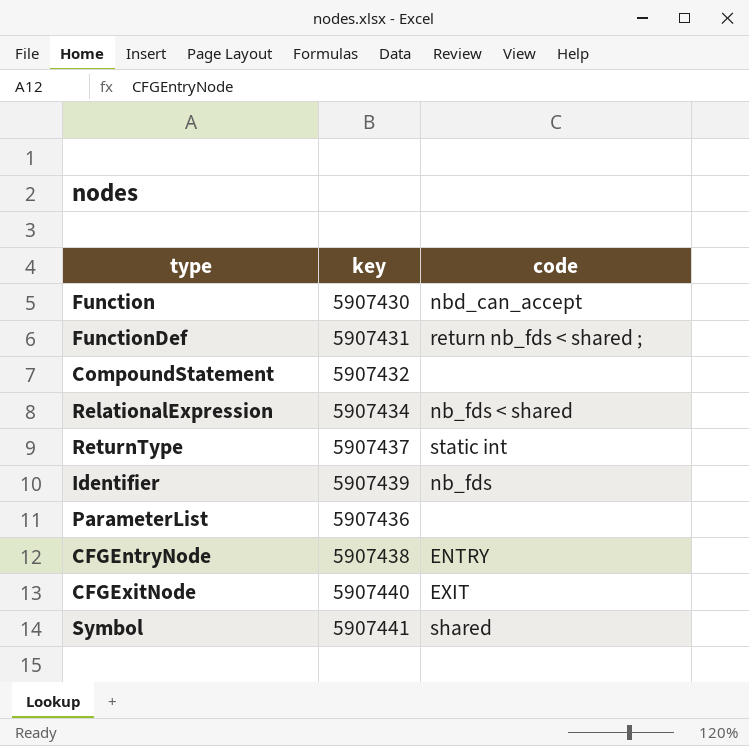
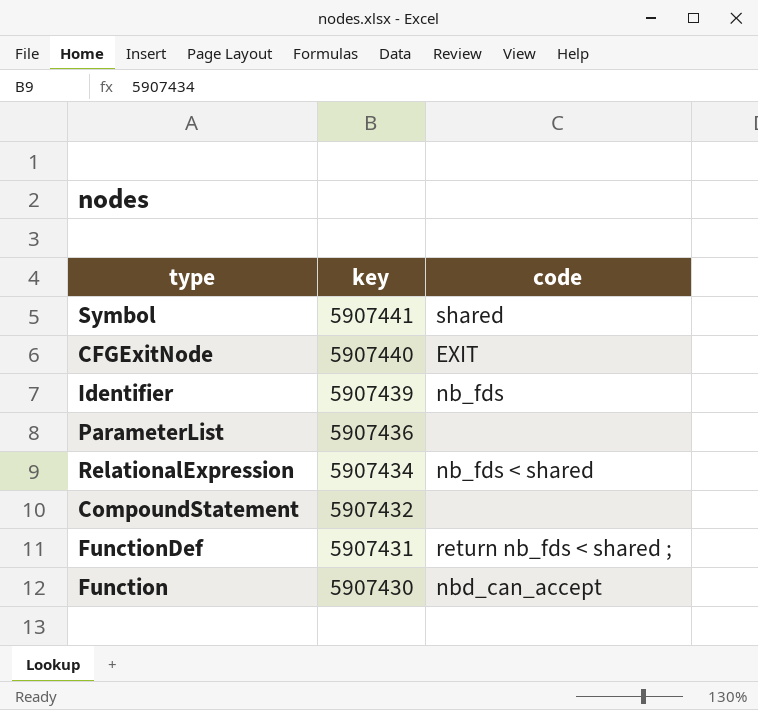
row order: none -> key descending
row ReturnType: 5907437 | static int -> none
row CFGEntryNode: 5907438 | ENTRY -> none

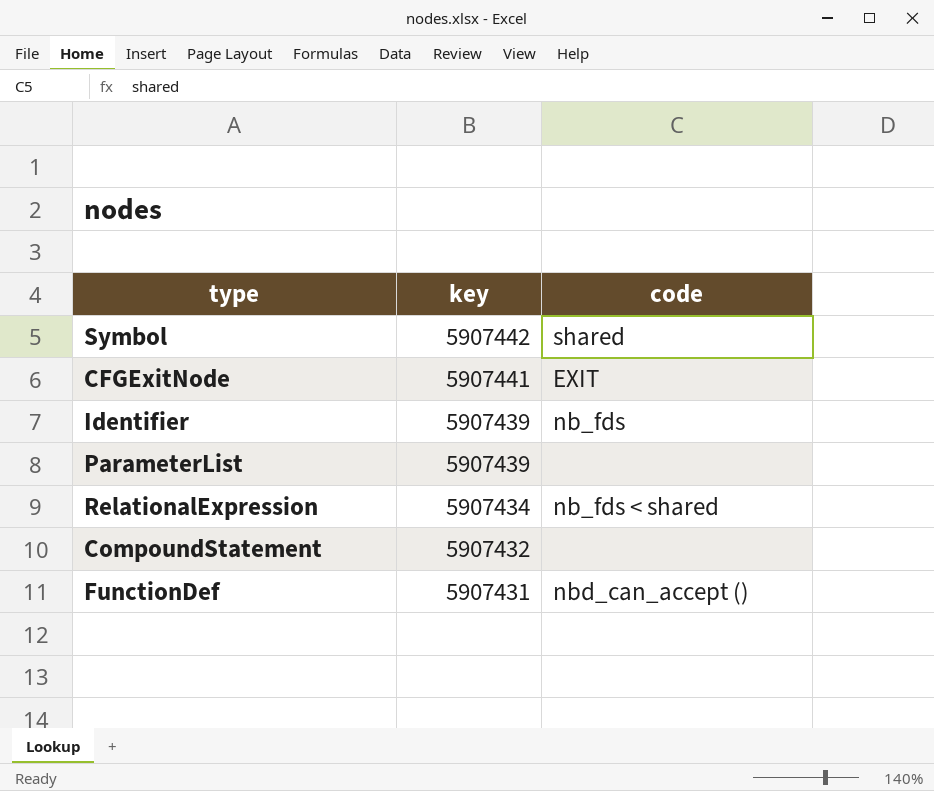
row Function: 5907430 | nbd_can_accept -> none
Symbol | key: 5907441 -> 5907442
CFGExitNode | key: 5907440 -> 5907441
ParameterList | key: 5907436 -> 5907439
FunctionDef | code: return nb_fds < shared ; -> nbd_can_accept ()

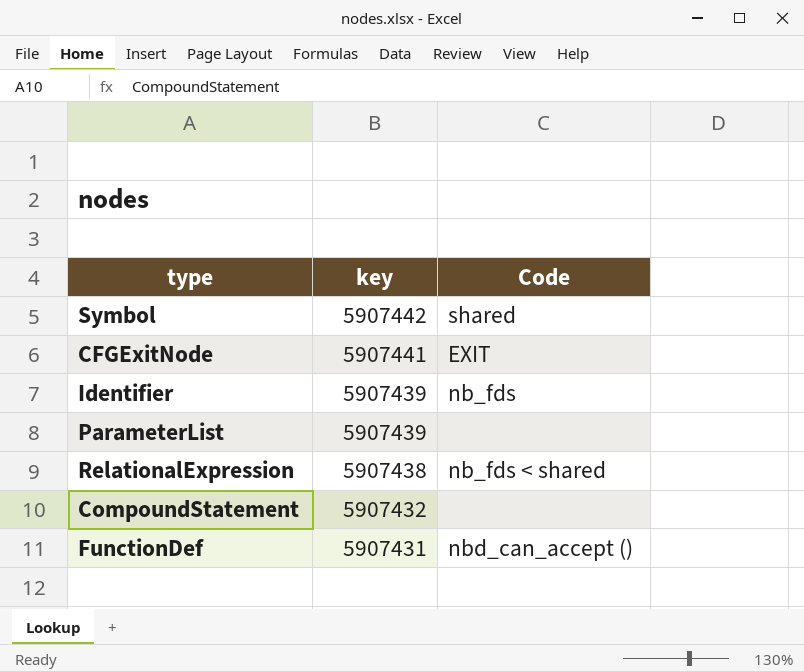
column name: code -> Code
RelationalExpression | key: 5907434 -> 5907438

